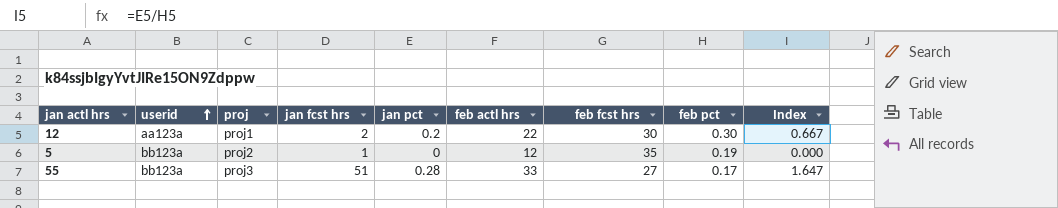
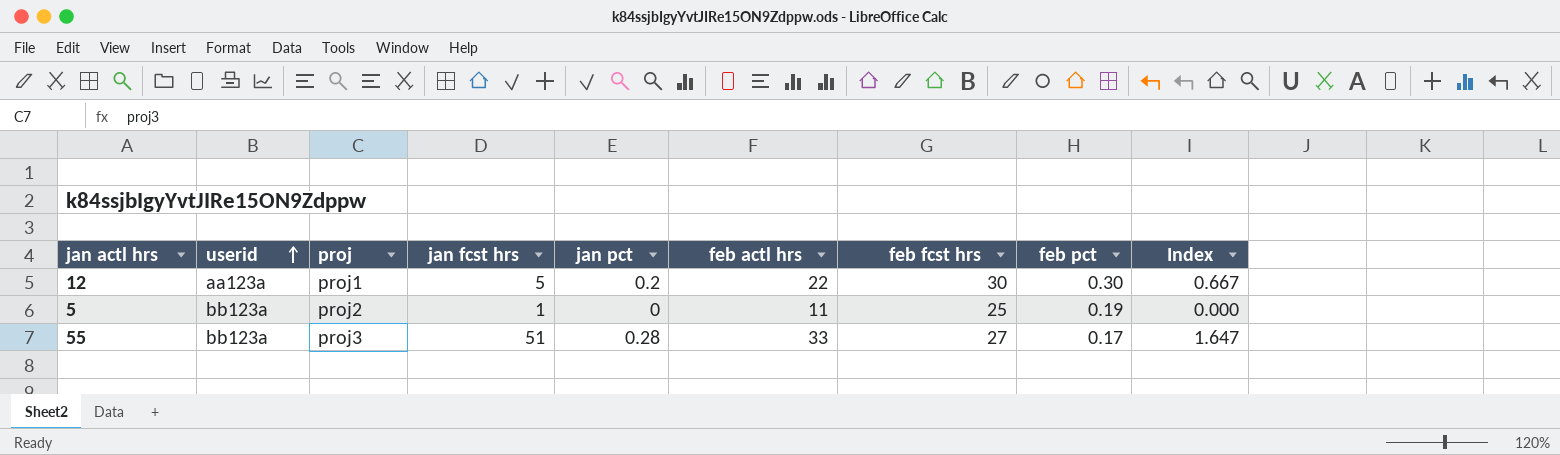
12 | jan fcst hrs: 2 -> 5
5 | feb actl hrs: 12 -> 11
5 | feb fcst hrs: 35 -> 25

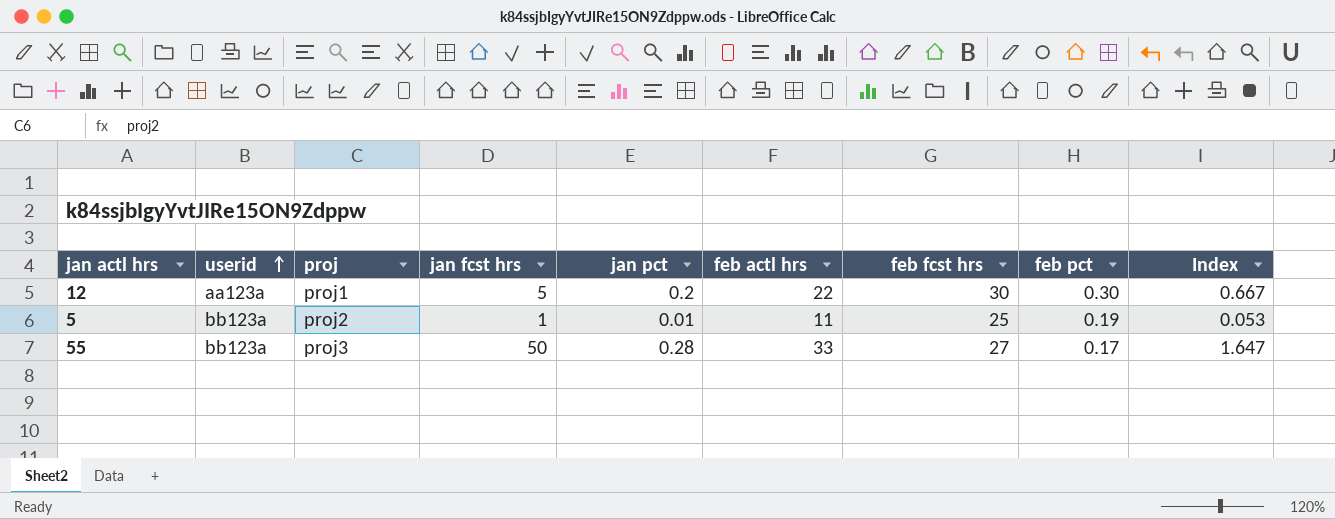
5 | jan pct: 0 -> 0.01
5 | Index: 0.000 -> 0.053
55 | jan fcst hrs: 51 -> 50

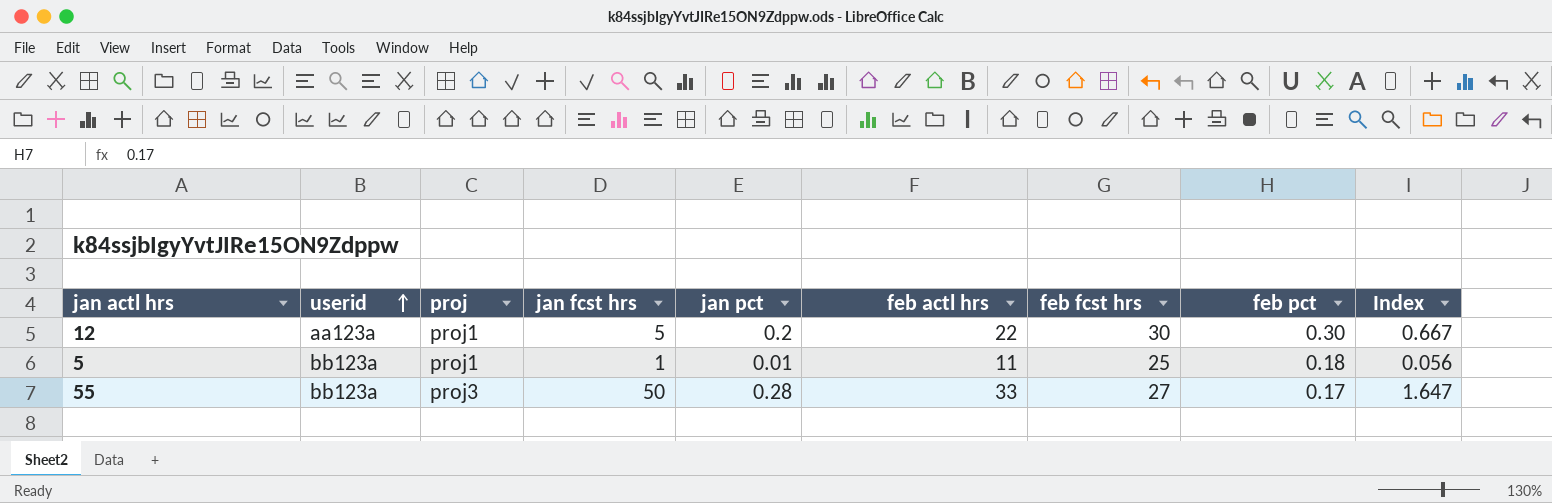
5 | proj: proj2 -> proj1
5 | feb pct: 0.19 -> 0.18
5 | Index: 0.053 -> 0.056

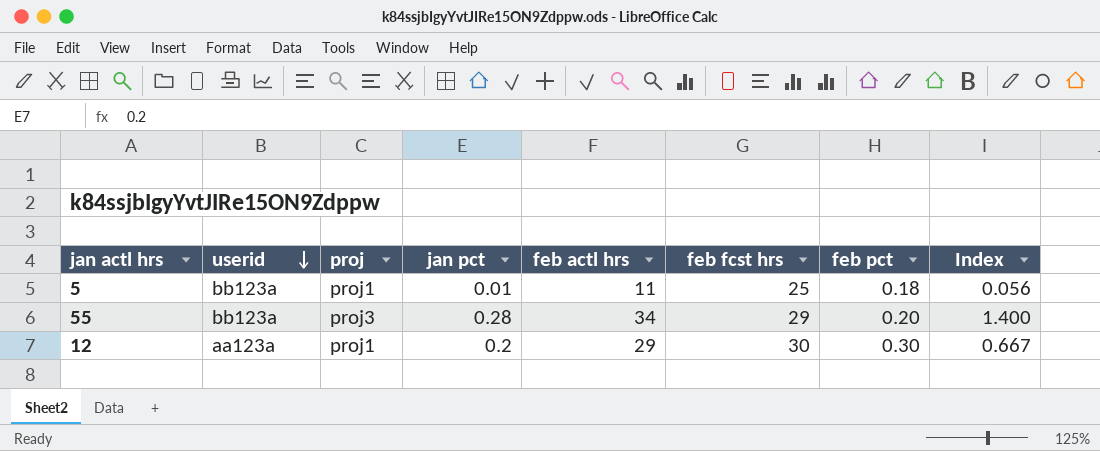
row order: userid ascending -> userid descending
column jan fcst hrs | position: 4 -> none
55 | feb actl hrs: 33 -> 34
55 | feb fcst hrs: 27 -> 29
55 | feb pct: 0.17 -> 0.20
55 | Index: 1.647 -> 1.400
12 | feb actl hrs: 22 -> 29

